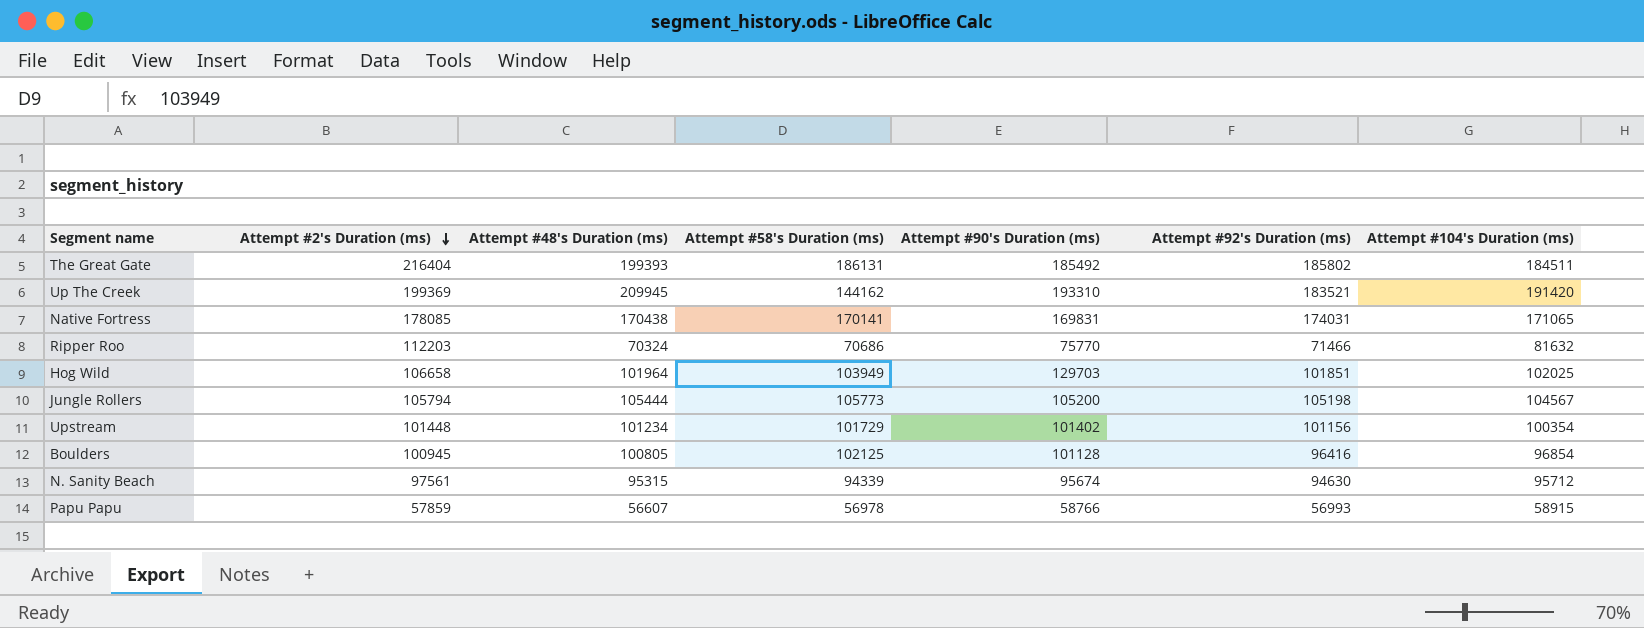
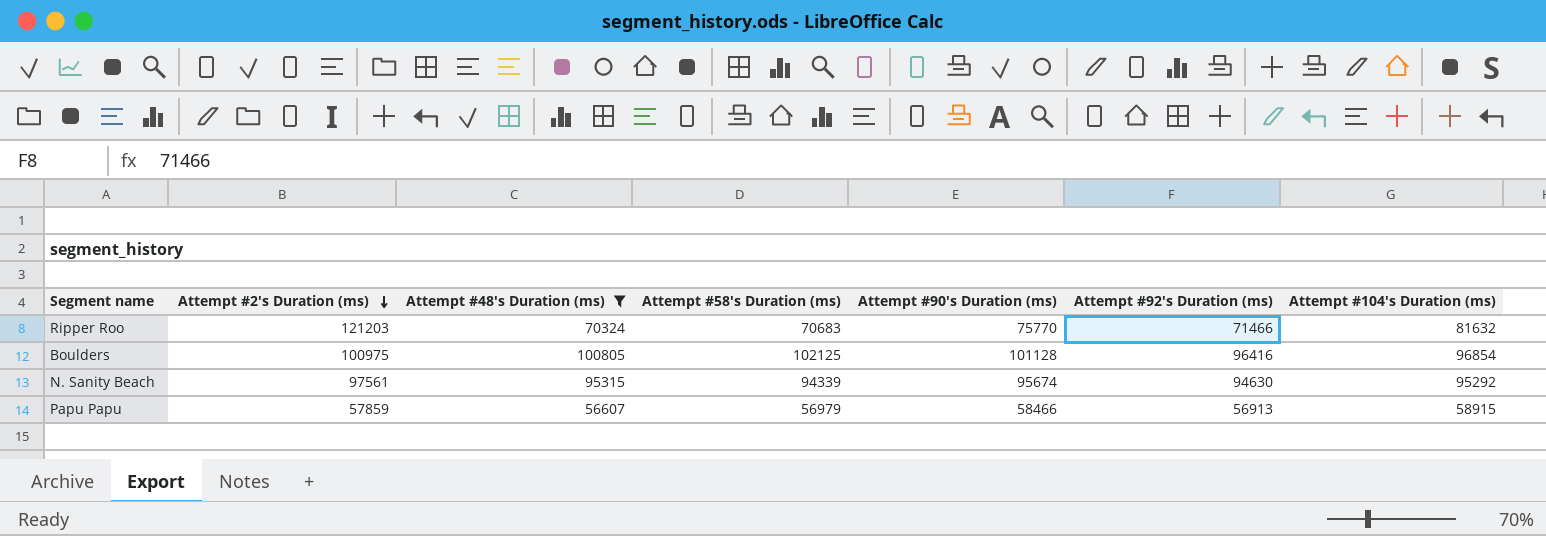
filter: none -> Attempt #48's Duration (ms) <= 100805
Ripper Roo | Attempt #2's Duration (ms): 112203 -> 121203
Ripper Roo | Attempt #58's Duration (ms): 70686 -> 70683
Boulders | Attempt #2's Duration (ms): 100945 -> 100975
N. Sanity Beach | Attempt #104's Duration (ms): 95712 -> 95292
Papu Papu | Attempt #58's Duration (ms): 56978 -> 56979
Papu Papu | Attempt #90's Duration (ms): 58766 -> 58466
Papu Papu | Attempt #92's Duration (ms): 56993 -> 56913

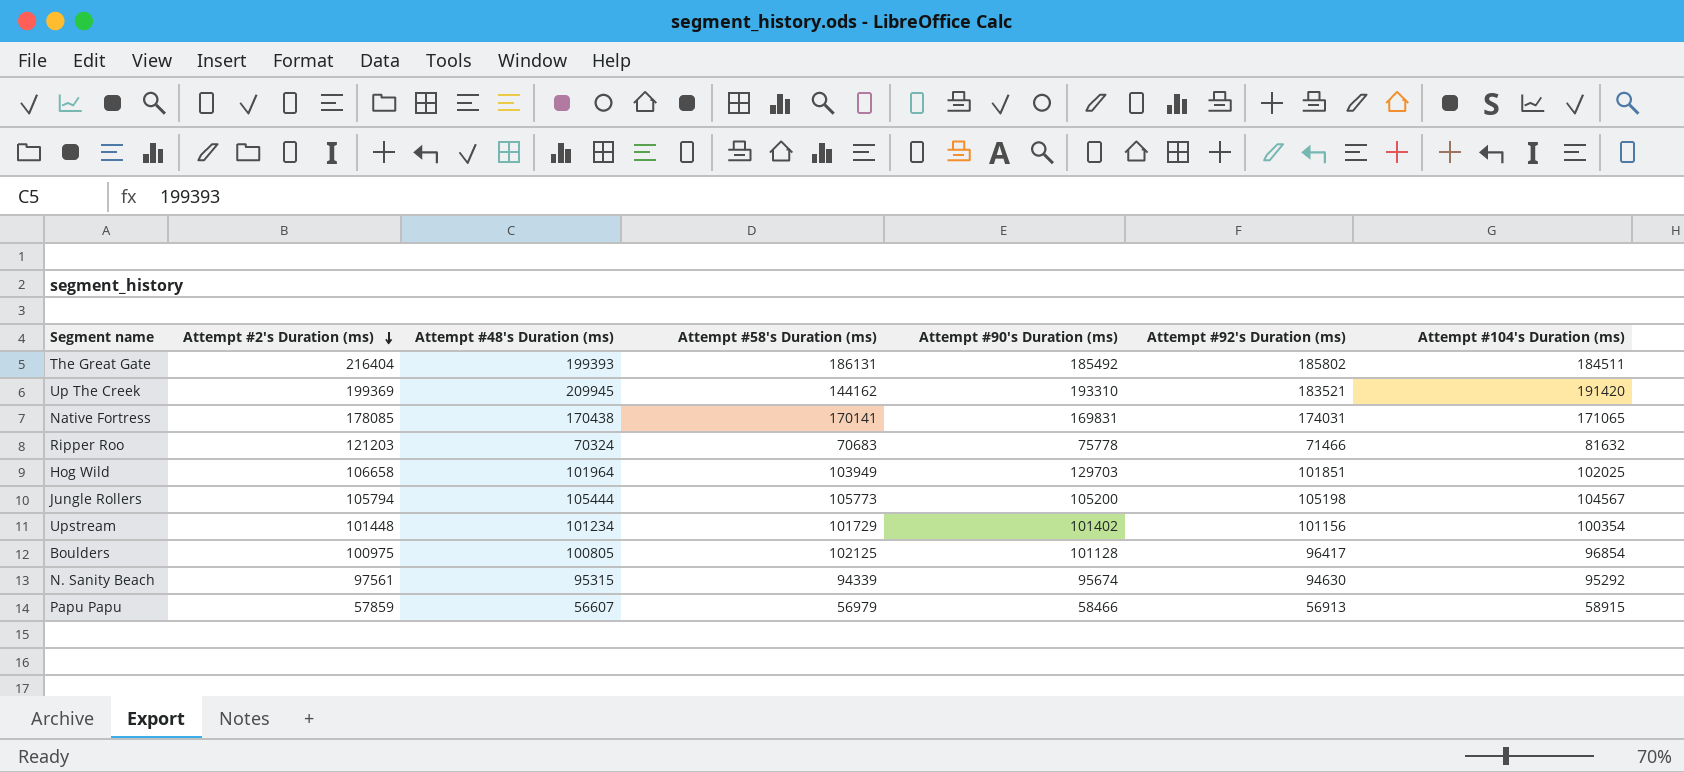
filter: Attempt #48's Duration (ms) <= 100805 -> none
Ripper Roo | Attempt #90's Duration (ms): 75770 -> 75778
Boulders | Attempt #92's Duration (ms): 96416 -> 96417

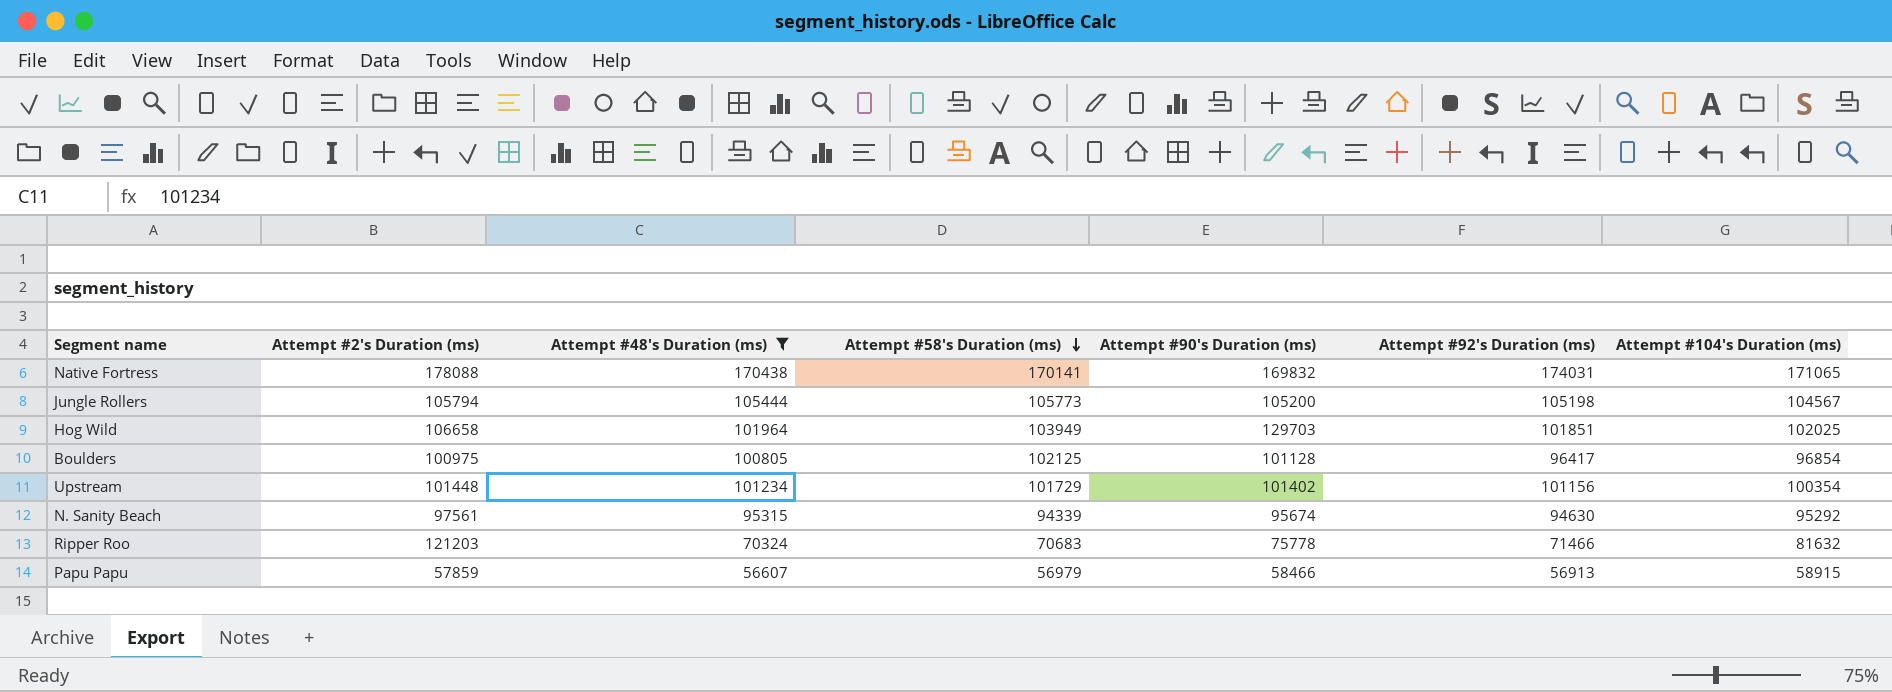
filter: none -> Attempt #48's Duration (ms) <= 170438
row order: Attempt #2's Duration (ms) descending -> Attempt #58's Duration (ms) descending
Native Fortress | Attempt #2's Duration (ms): 178085 -> 178088
Native Fortress | Attempt #90's Duration (ms): 169831 -> 169832

